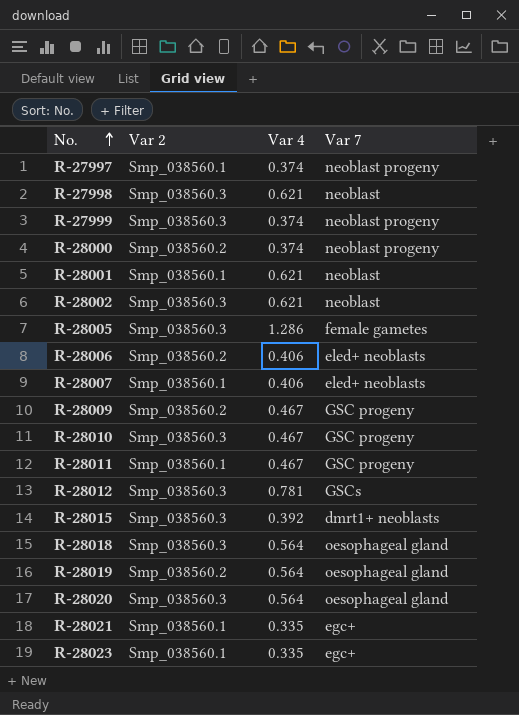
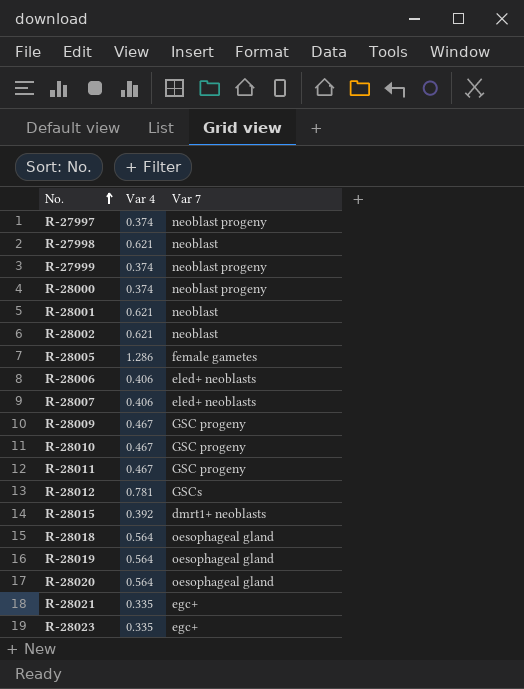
column Var 2 | position: 2 -> none

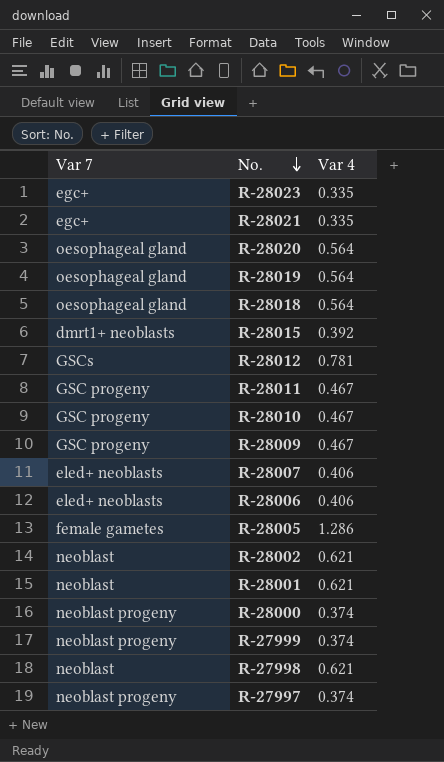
row order: No. ascending -> No. descending
column Var 7 | position: 3 -> 1

